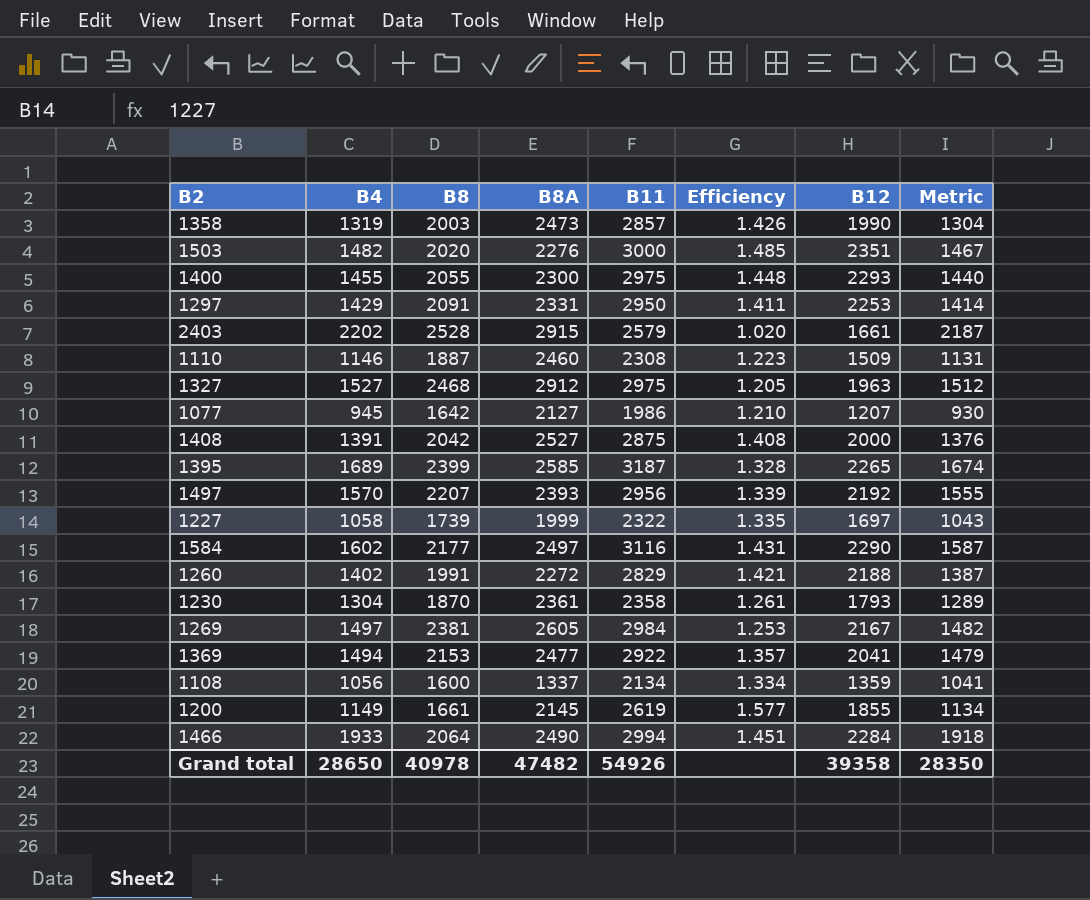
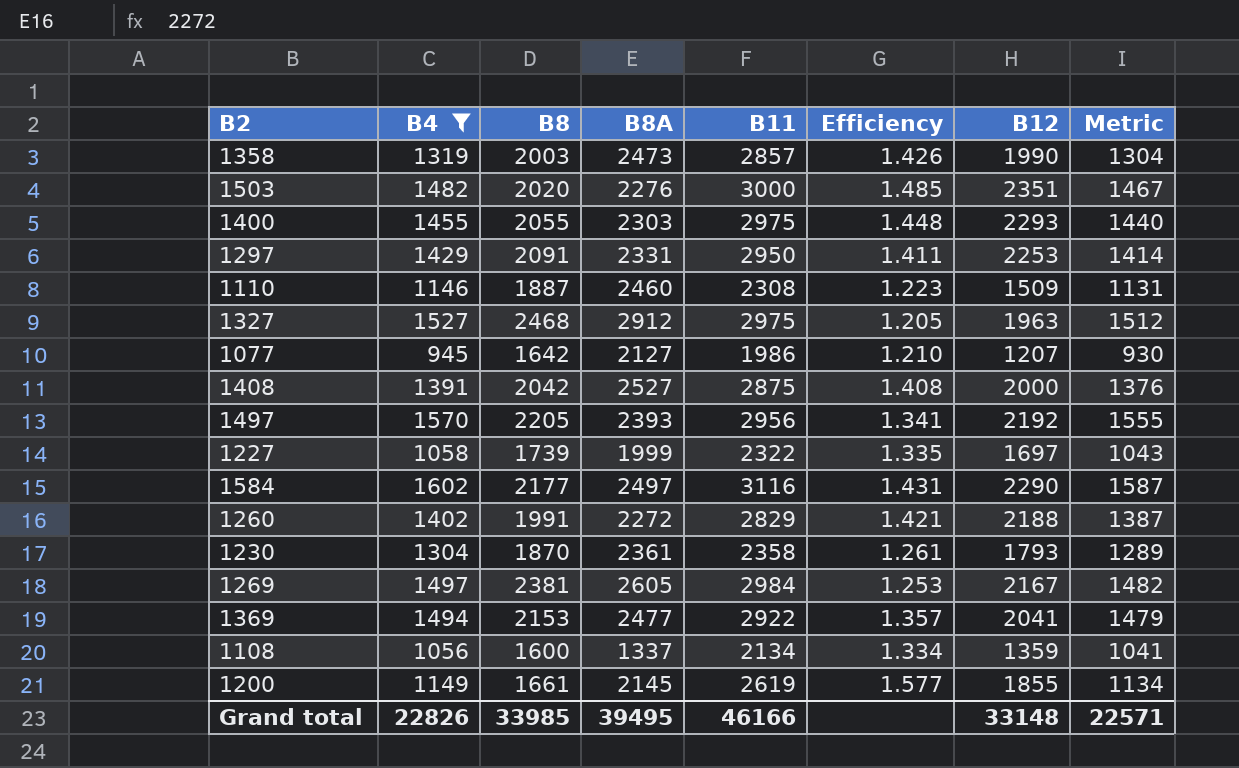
filter: none -> B4 <= 1602
1400 | B8A: 2300 -> 2303
1497 | B8: 2207 -> 2205
1497 | Efficiency: 1.339 -> 1.341
Grand total | B4: 28650 -> 22826
Grand total | B8: 40978 -> 33985
Grand total | B8A: 47482 -> 39495
Grand total | B11: 54926 -> 46166
Grand total | B12: 39358 -> 33148
Grand total | Metric: 28350 -> 22571

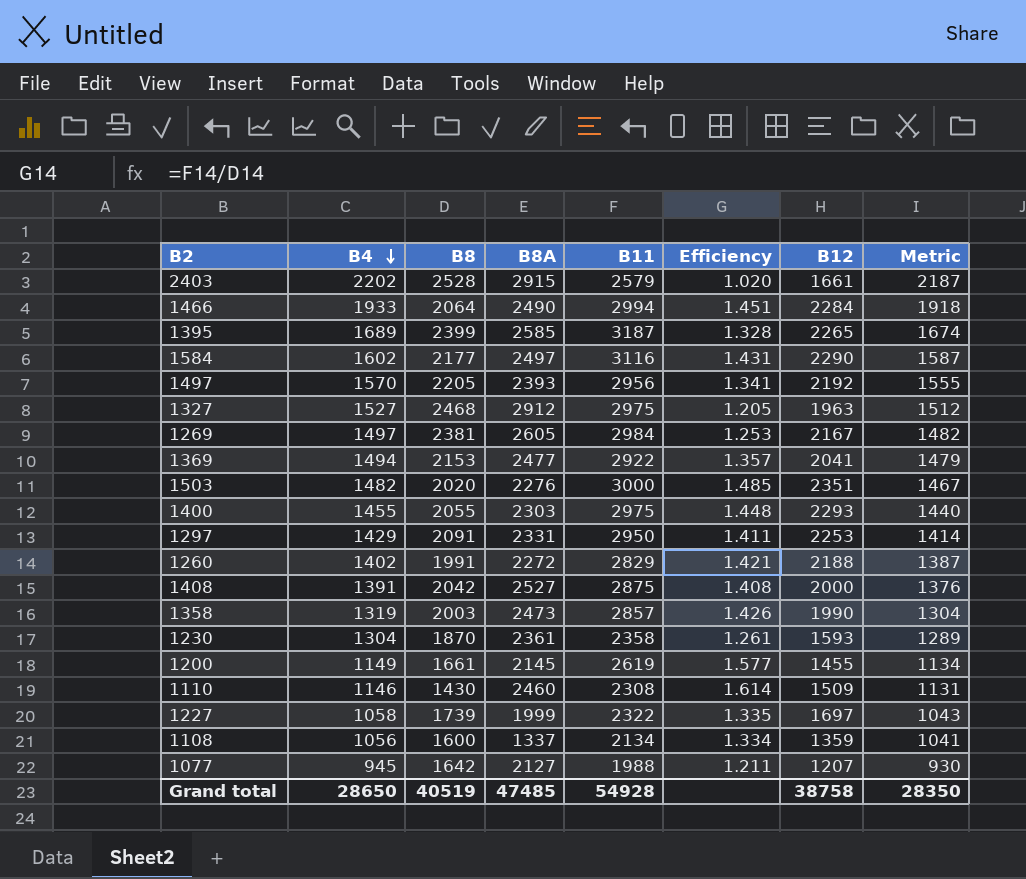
filter: B4 <= 1602 -> none
row order: none -> B4 descending
1230 | B12: 1793 -> 1593
1200 | B12: 1855 -> 1455
1110 | B8: 1887 -> 1430
1110 | Efficiency: 1.223 -> 1.614
1077 | B11: 1986 -> 1988
1077 | Efficiency: 1.210 -> 1.211
Grand total | B4: 22826 -> 28650
Grand total | B8: 33985 -> 40519
Grand total | B8A: 39495 -> 47485
Grand total | B11: 46166 -> 54928
Grand total | B12: 33148 -> 38758
Grand total | Metric: 22571 -> 28350

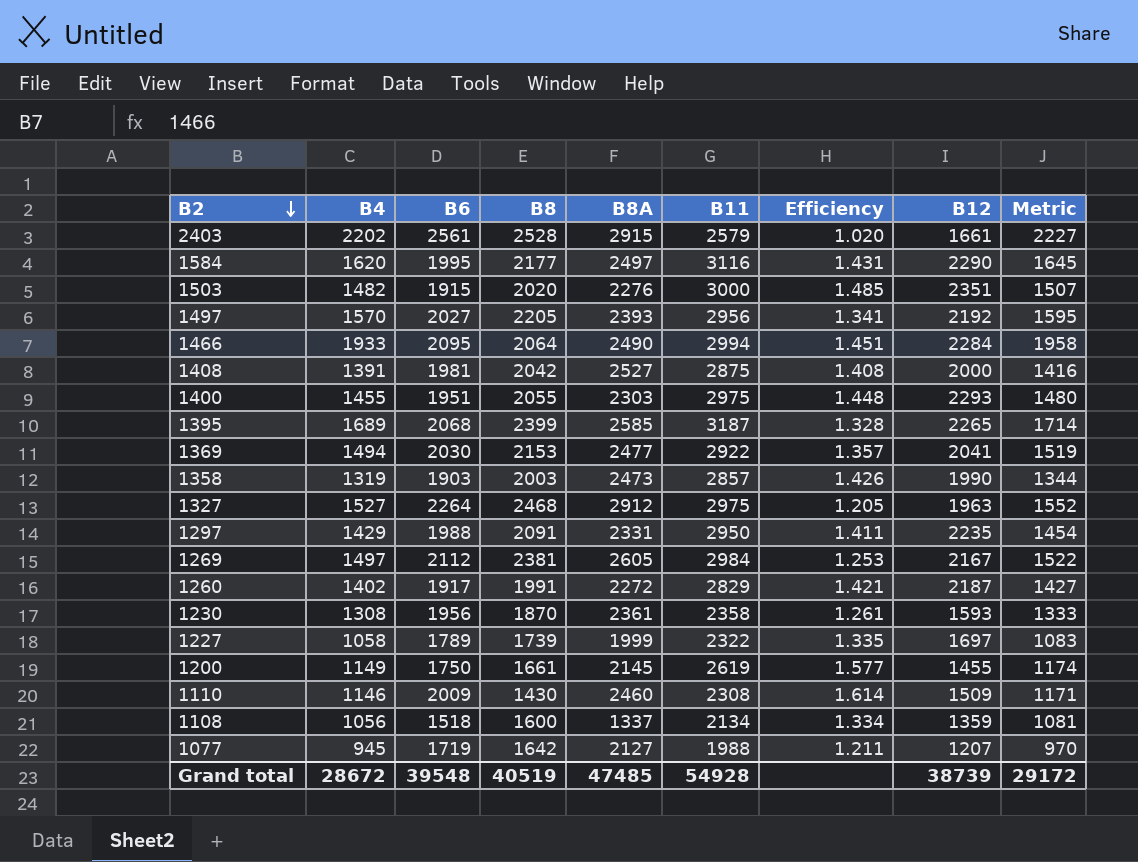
row order: B4 descending -> B2 descending
column B6 | position: none -> 3
column Metric | formula: [B4] - 15 -> [B4] + 25
1584 | B4: 1602 -> 1620
1297 | B12: 2253 -> 2235
1260 | B12: 2188 -> 2187
1230 | B4: 1304 -> 1308
Grand total | B4: 28650 -> 28672
Grand total | B12: 38758 -> 38739
Grand total | Metric: 28350 -> 29172

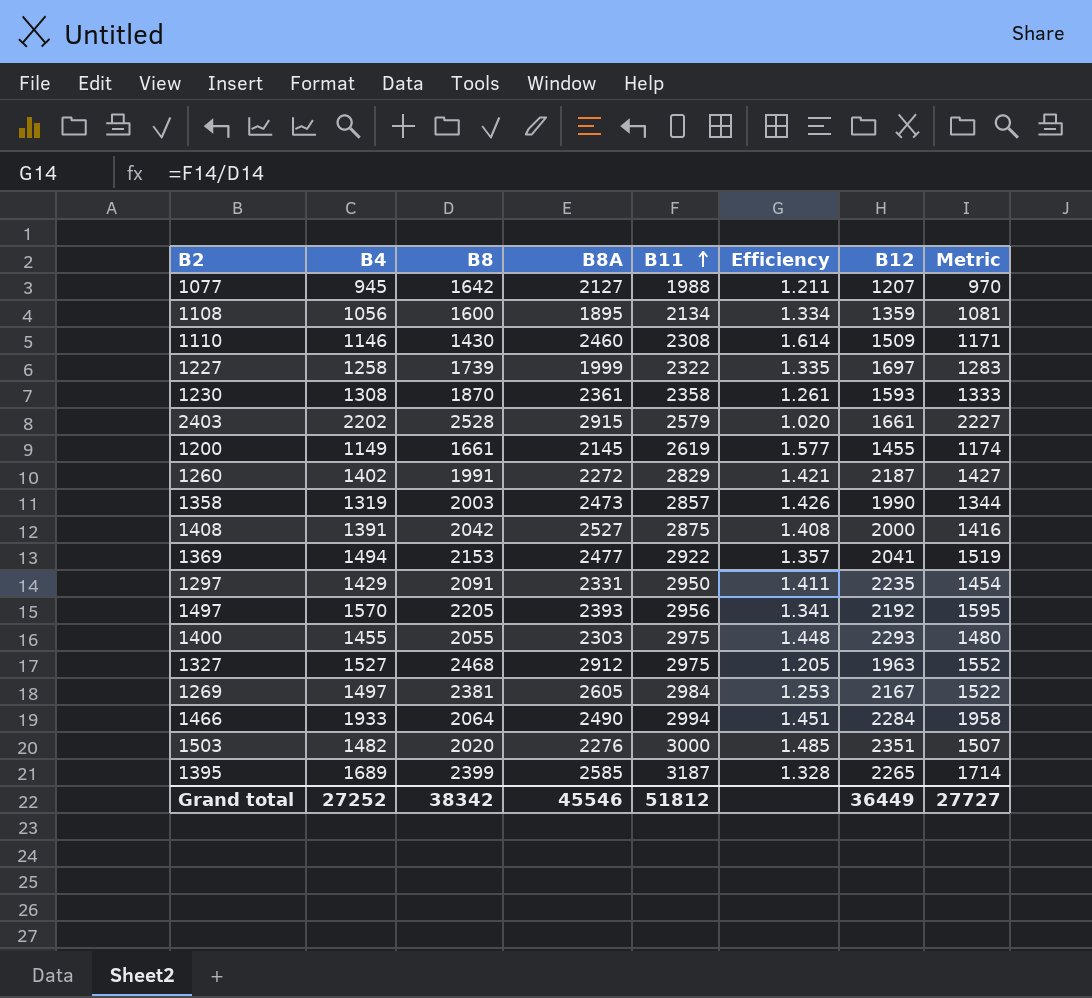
row order: B2 descending -> B11 ascending
column B6 | position: 3 -> none
row 1584: 1620 | 1995 | 2177 | 2497 | 3116 | 1.431 | 2290 | 1645 -> none
1108 | B8A: 1337 -> 1895
1227 | B4: 1058 -> 1258
1227 | Metric: 1083 -> 1283
Grand total | B4: 28672 -> 27252
Grand total | B8: 40519 -> 38342
Grand total | B8A: 47485 -> 45546
Grand total | B11: 54928 -> 51812
Grand total | B12: 38739 -> 36449
Grand total | Metric: 29172 -> 27727

